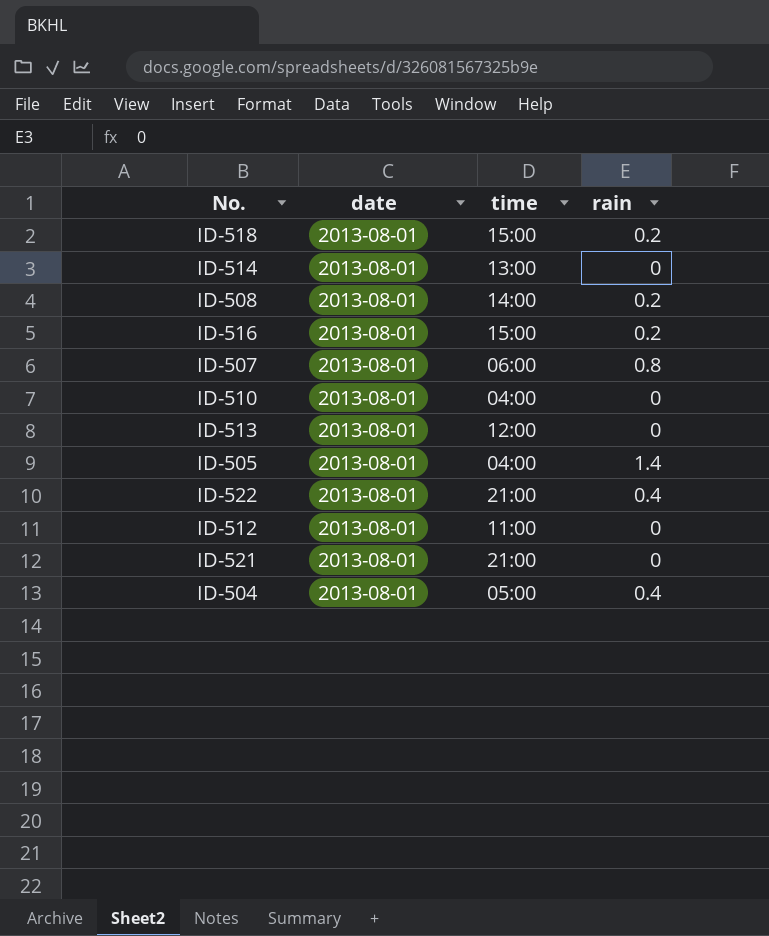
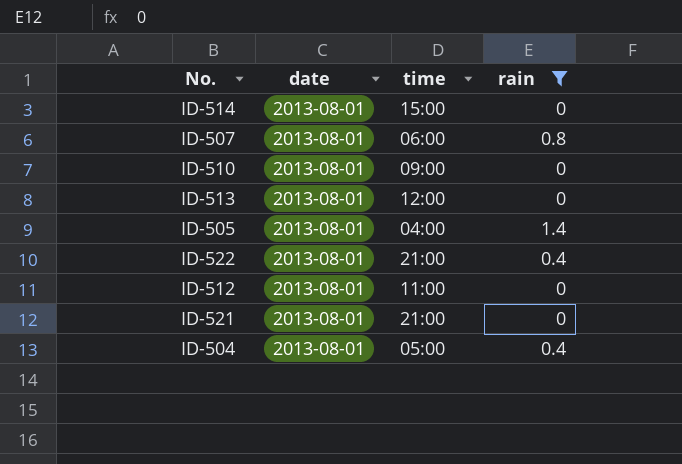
filter: none -> rain != 0.2
ID-514 | time: 13:00 -> 15:00
ID-510 | time: 04:00 -> 09:00

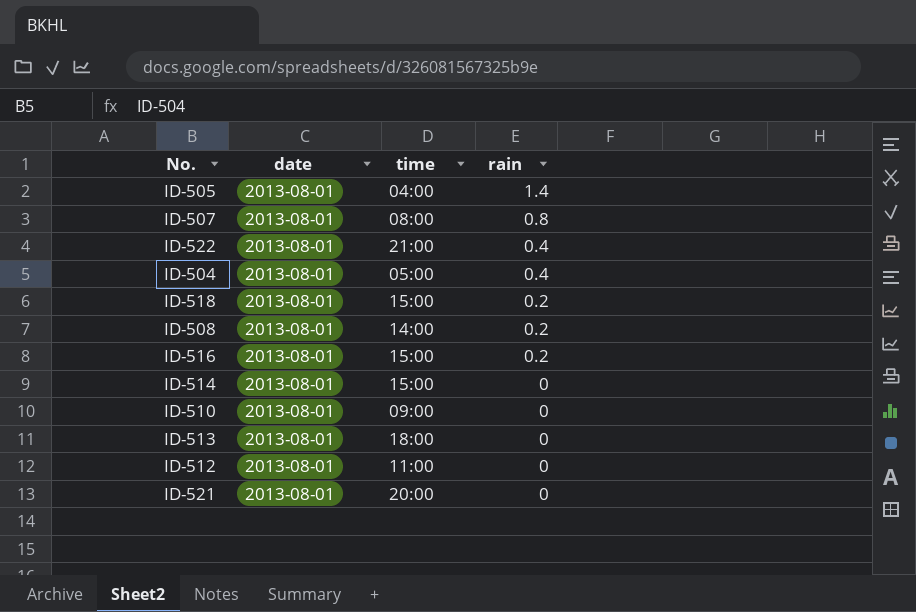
filter: rain != 0.2 -> none
row order: none -> rain descending
ID-507 | time: 06:00 -> 08:00
ID-513 | time: 12:00 -> 18:00
ID-521 | time: 21:00 -> 20:00

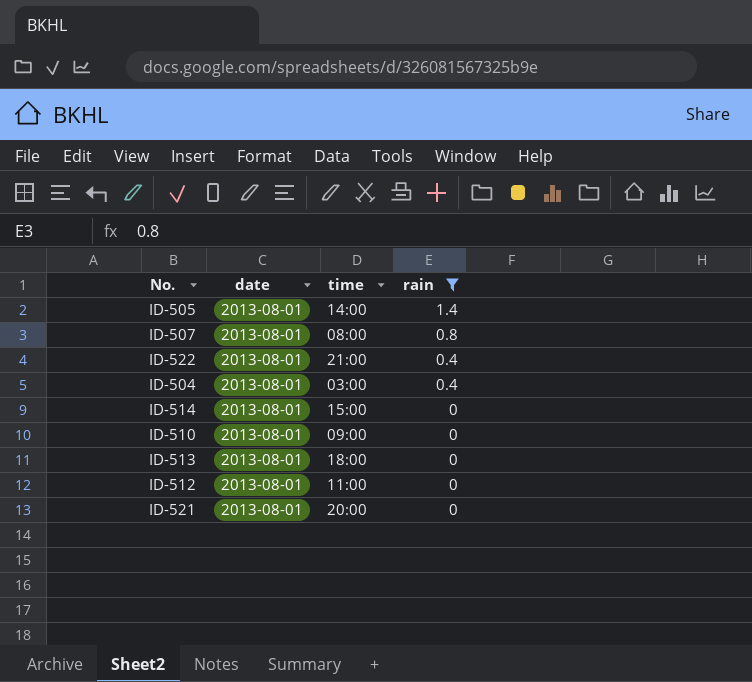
filter: none -> rain != 0.2
ID-505 | time: 04:00 -> 14:00
ID-504 | time: 05:00 -> 03:00

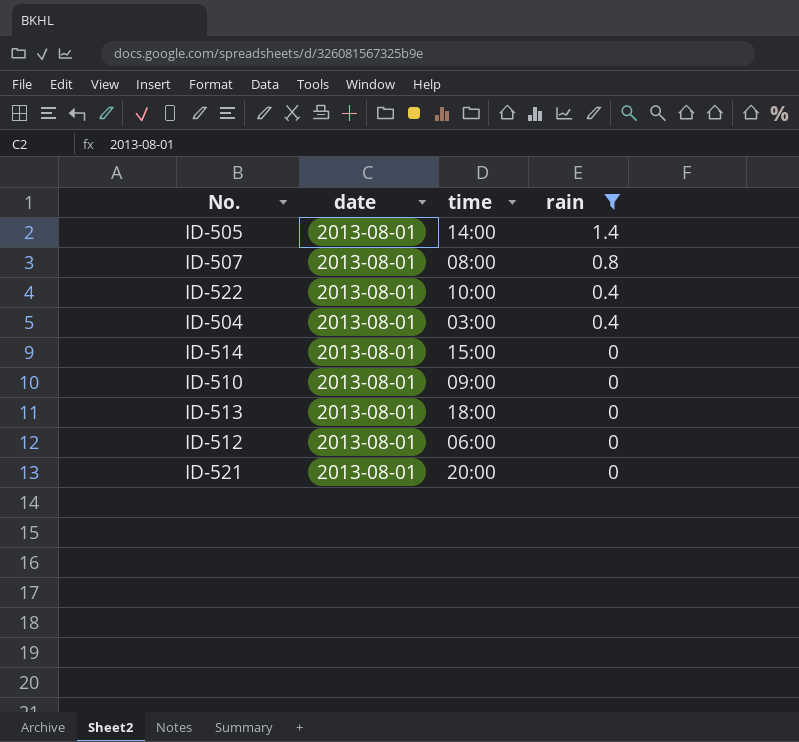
ID-522 | time: 21:00 -> 10:00
ID-512 | time: 11:00 -> 06:00

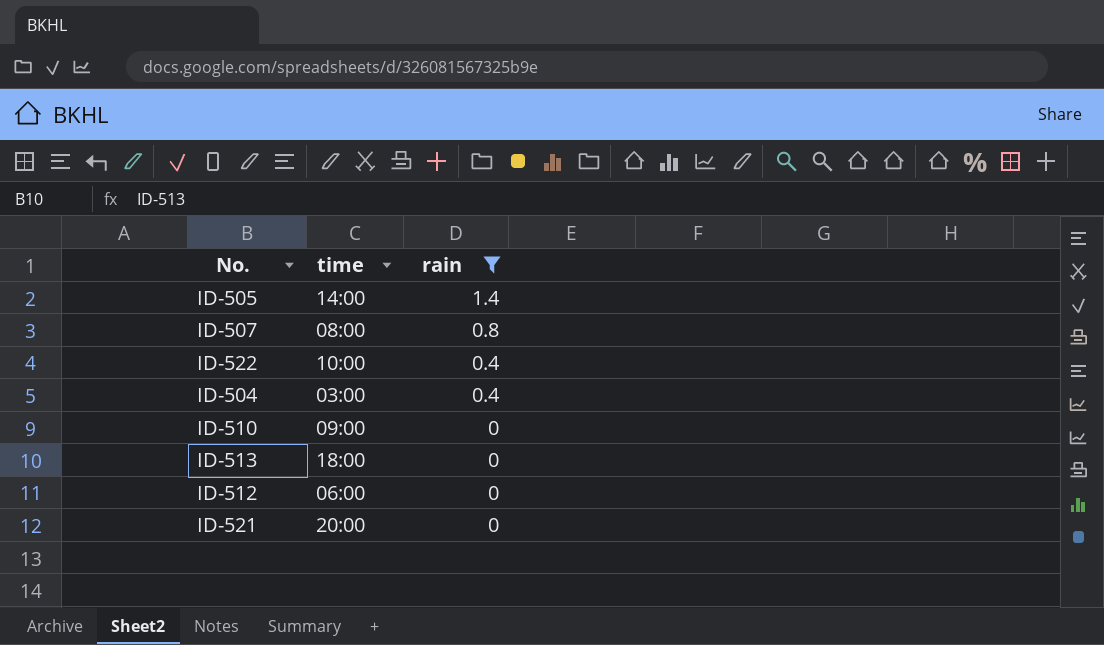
column date | position: 2 -> none
row ID-514: 2013-08-01 | 15:00 | 0 -> none

